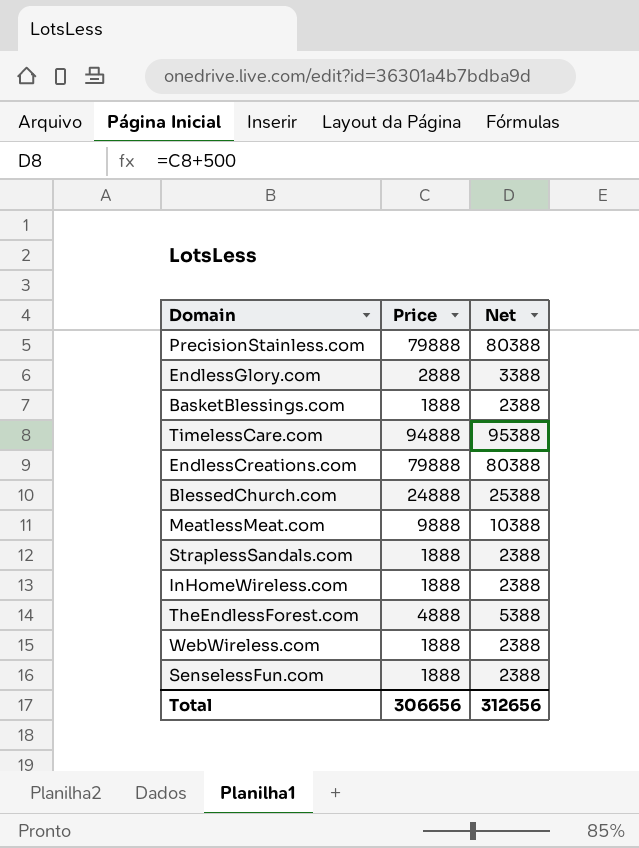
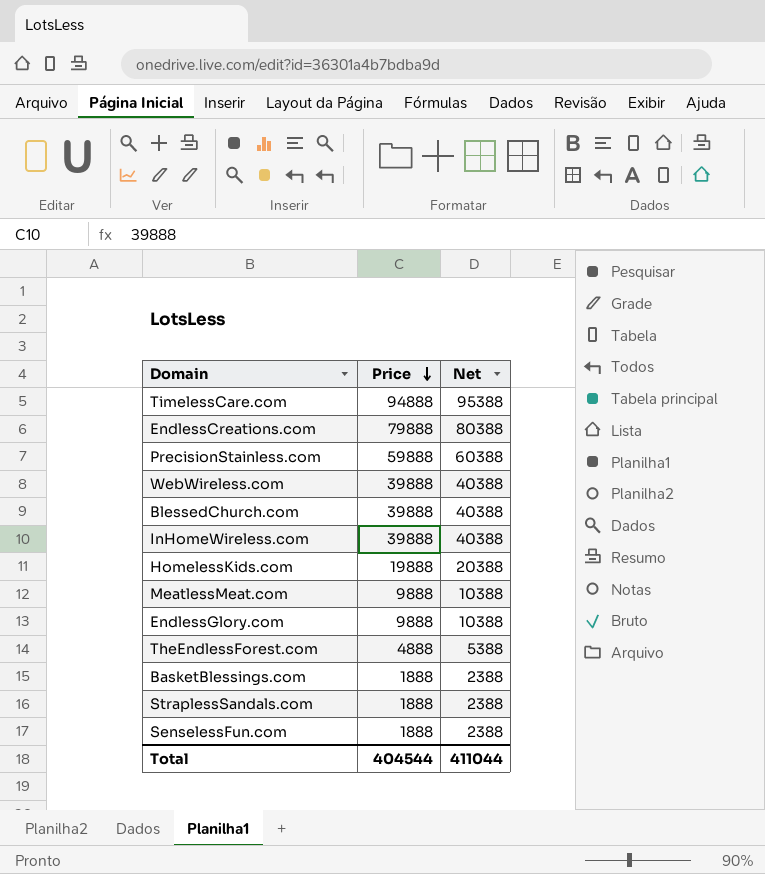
row order: none -> Price descending
PrecisionStainless.com | Price: 79888 -> 59888
PrecisionStainless.com | Net: 80388 -> 60388
WebWireless.com | Price: 1888 -> 39888
WebWireless.com | Net: 2388 -> 40388
BlessedChurch.com | Price: 24888 -> 39888
BlessedChurch.com | Net: 25388 -> 40388
InHomeWireless.com | Price: 1888 -> 39888
InHomeWireless.com | Net: 2388 -> 40388
row HomelessKids.com: none -> 19888 | 20388
EndlessGlory.com | Price: 2888 -> 9888
EndlessGlory.com | Net: 3388 -> 10388
Total | Price: 306656 -> 404544
Total | Net: 312656 -> 411044

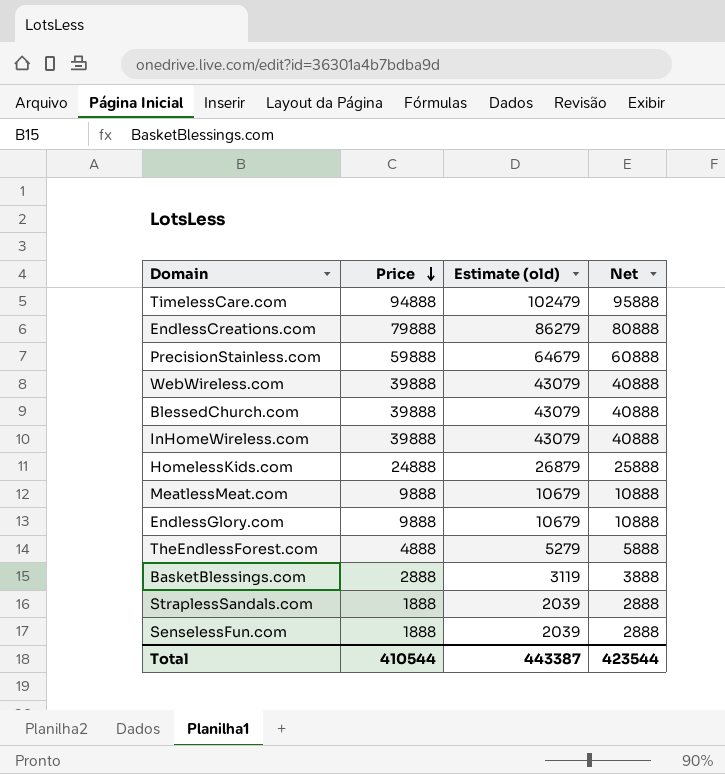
column Estimate (old) | formula: none -> [Price] * 1.08
column Net | formula: [Price] + 500 -> [Price] + 1000
HomelessKids.com | Price: 19888 -> 24888
BasketBlessings.com | Price: 1888 -> 2888
Total | Price: 404544 -> 410544
Total | Net: 411044 -> 423544

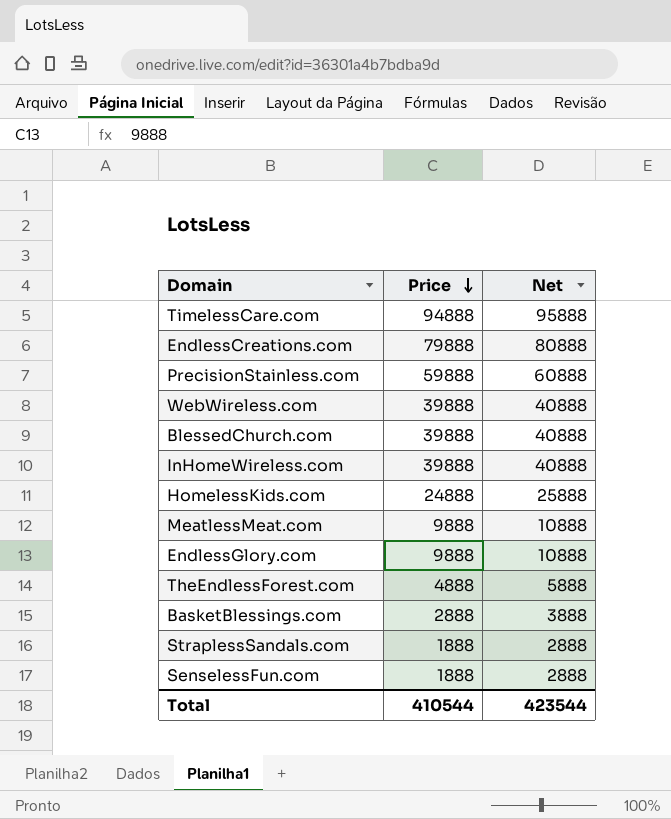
column Estimate (old) | formula: [Price] * 1.08 -> none

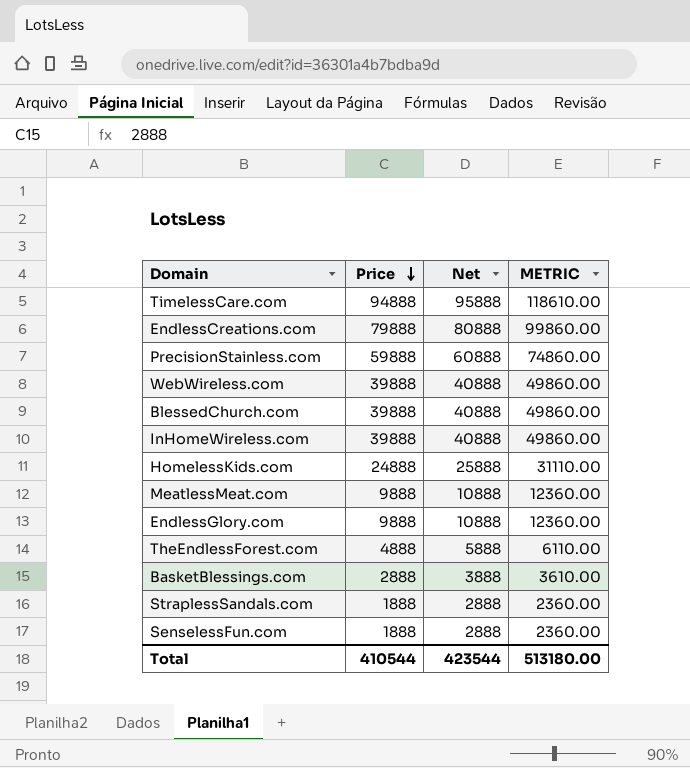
column METRIC | formula: none -> [Price] * 1.25

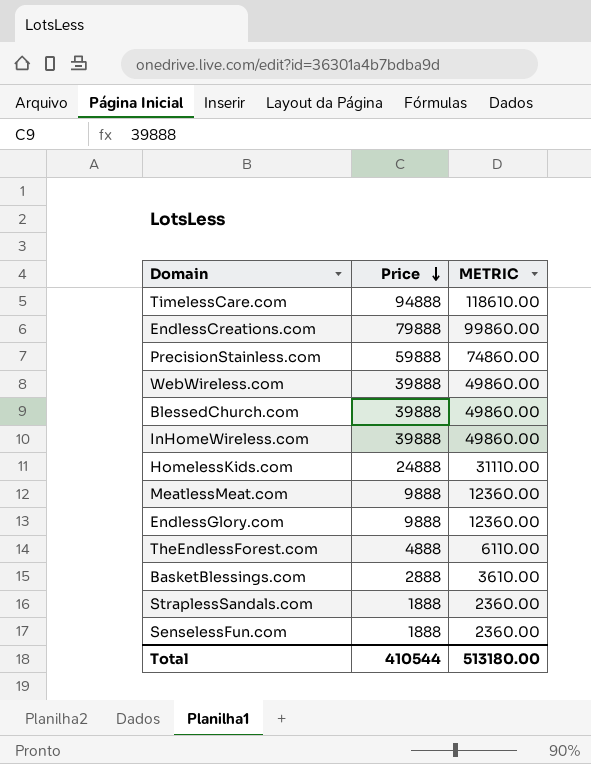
column Net | formula: [Price] + 1000 -> none

